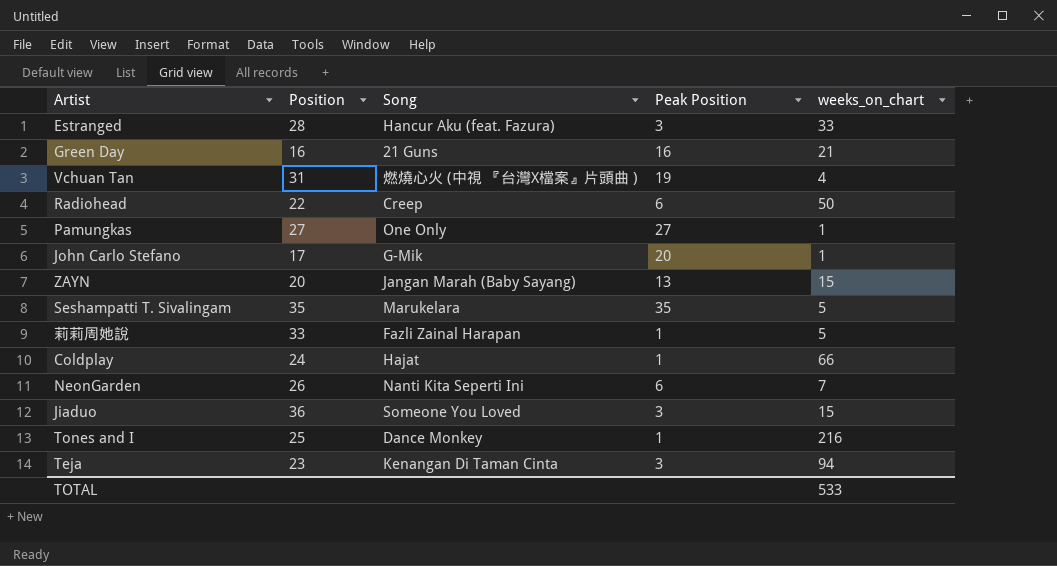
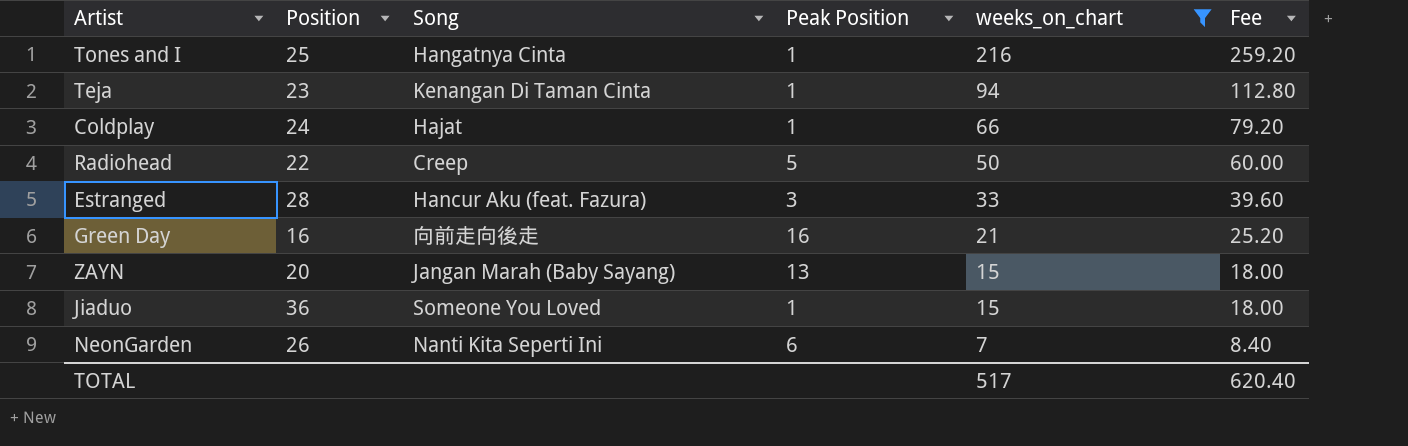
filter: none -> weeks_on_chart >= 7
row order: none -> weeks_on_chart descending
column Fee | formula: none -> [weeks_on_chart] * 1.2
Tones and I | Song: Dance Monkey -> Hangatnya Cinta
Teja | Peak Position: 3 -> 1
Radiohead | Peak Position: 6 -> 5
Green Day | Song: 21 Guns -> 向前走向後走
Jiaduo | Peak Position: 3 -> 1
TOTAL | weeks_on_chart: 533 -> 517

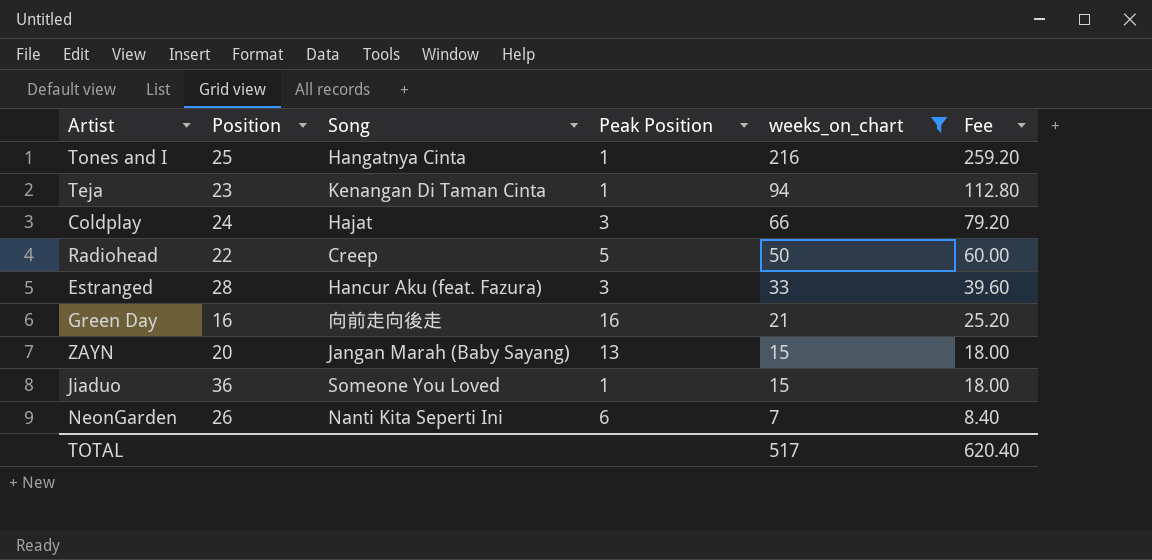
Coldplay | Peak Position: 1 -> 3

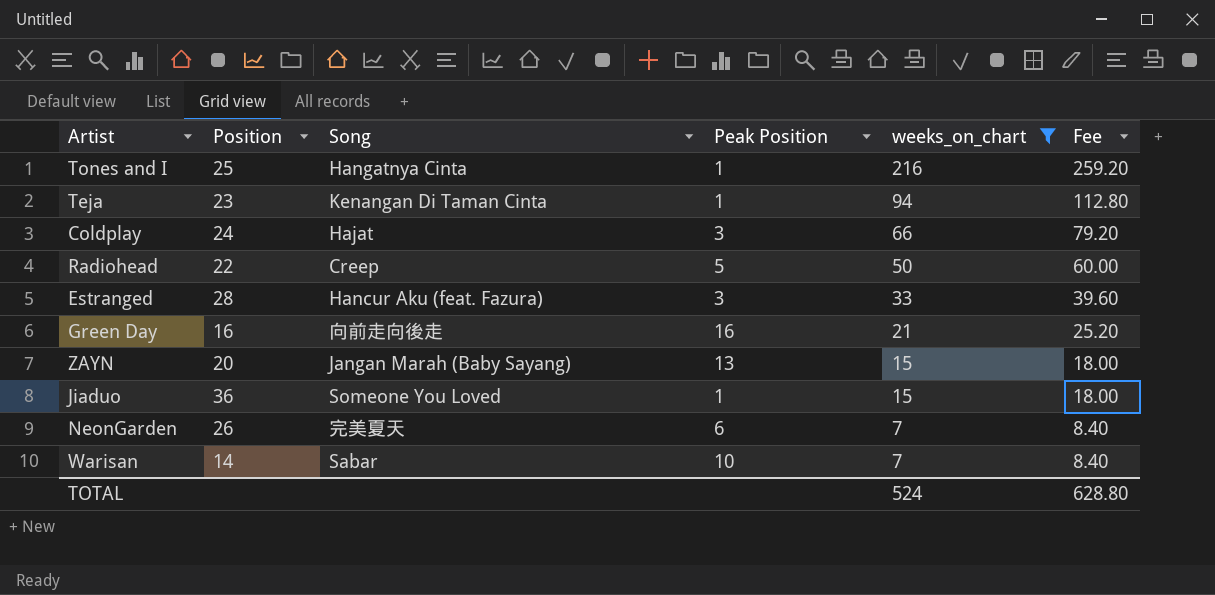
NeonGarden | Song: Nanti Kita Seperti Ini -> 完美夏天
row Warisan: none -> 14 | Sabar | 10 | 7 | 8.40
TOTAL | weeks_on_chart: 517 -> 524
TOTAL | Fee: 620.40 -> 628.80

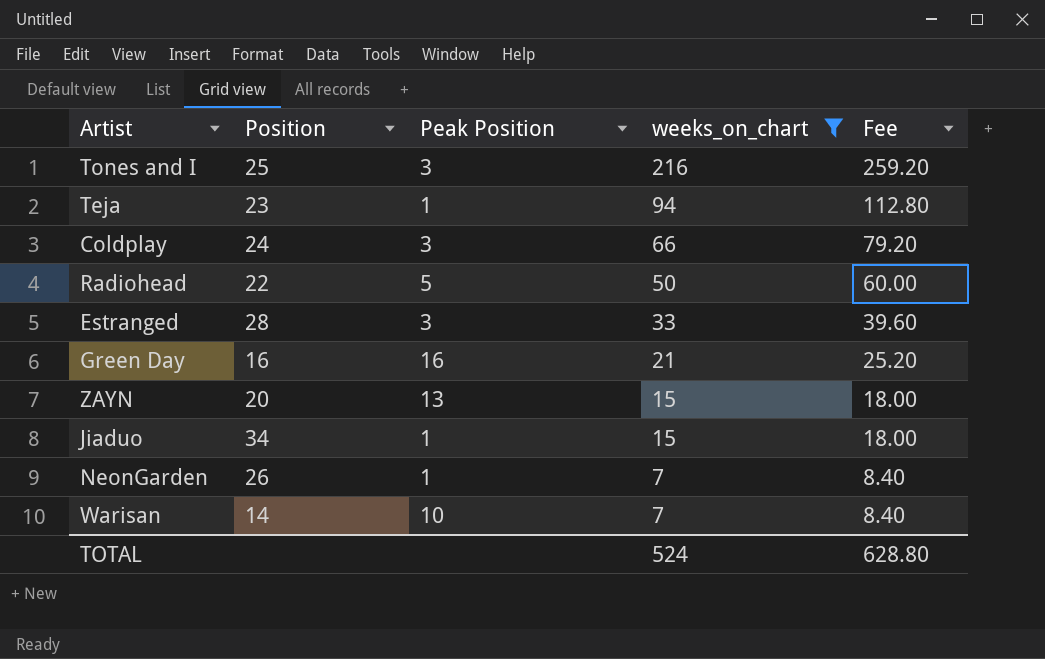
column Song | position: 3 -> none
Tones and I | Peak Position: 1 -> 3
Jiaduo | Position: 36 -> 34
NeonGarden | Peak Position: 6 -> 1

